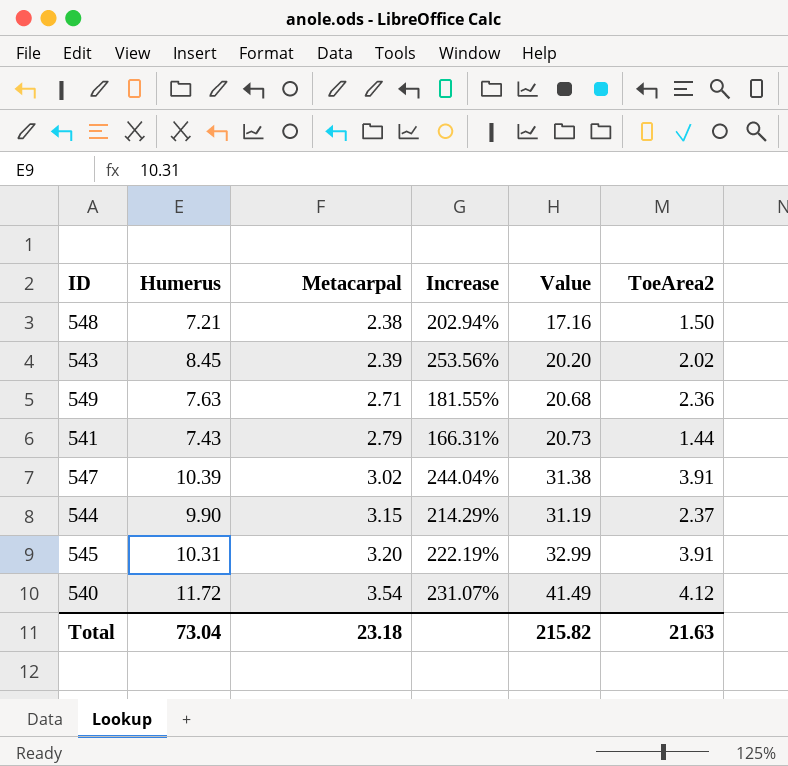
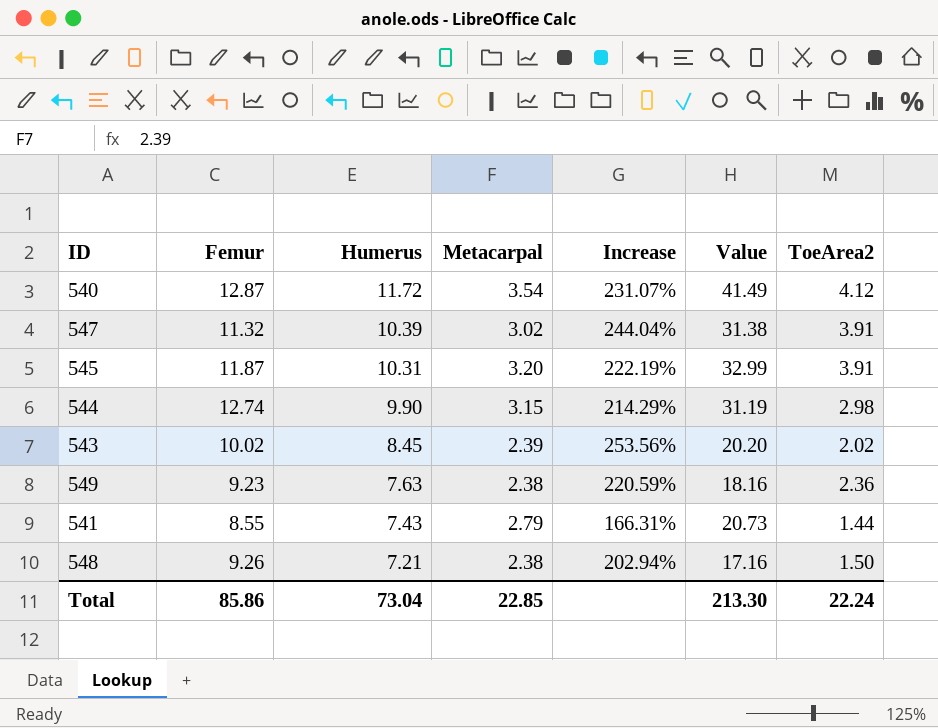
row order: Metacarpal ascending -> Humerus descending
column Femur | position: none -> 2
544 | ToeArea2: 2.37 -> 2.98
549 | Metacarpal: 2.71 -> 2.38
549 | Increase: 181.55% -> 220.59%
549 | Value: 20.68 -> 18.16
Total | Metacarpal: 23.18 -> 22.85
Total | Value: 215.82 -> 213.30
Total | ToeArea2: 21.63 -> 22.24

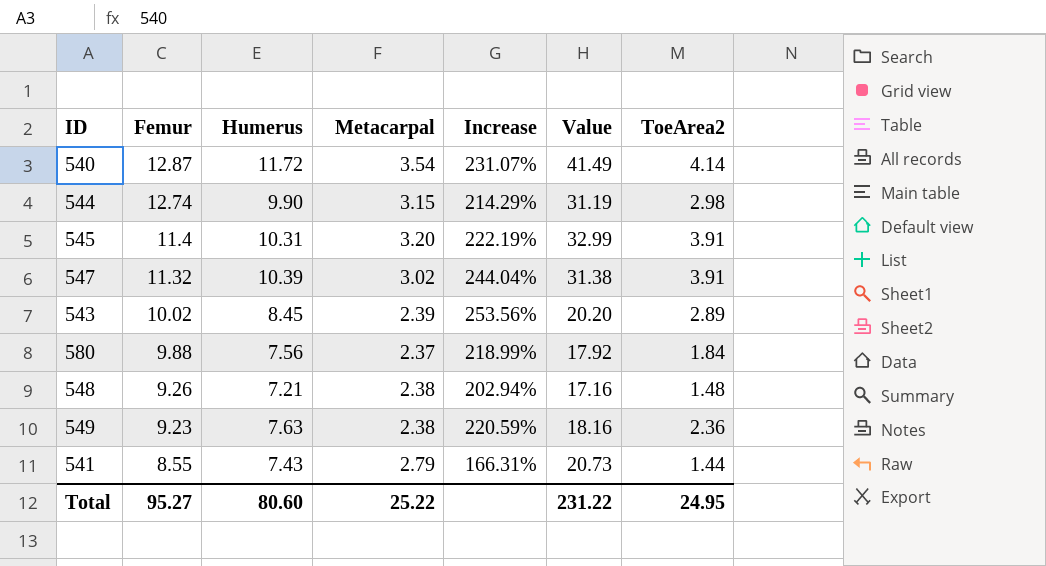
row order: Humerus descending -> Femur descending
540 | ToeArea2: 4.12 -> 4.14
545 | Femur: 11.87 -> 11.4
543 | ToeArea2: 2.02 -> 2.89
row 580: none -> 9.88 | 7.56 | 2.37 | 218.99% | 17.92 | 1.84
548 | ToeArea2: 1.50 -> 1.48
Total | Femur: 85.86 -> 95.27
Total | Humerus: 73.04 -> 80.60
Total | Metacarpal: 22.85 -> 25.22
Total | Value: 213.30 -> 231.22
Total | ToeArea2: 22.24 -> 24.95

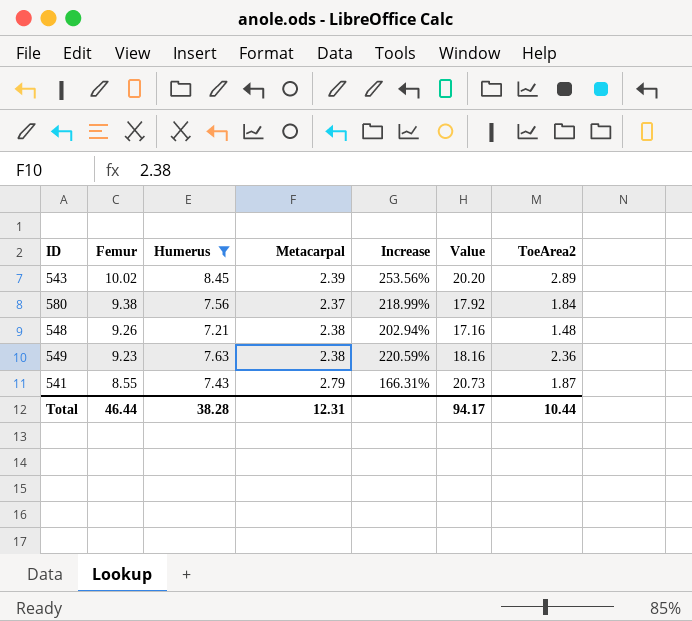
filter: none -> Humerus <= 8.45
580 | Femur: 9.88 -> 9.38
541 | ToeArea2: 1.44 -> 1.87
Total | Femur: 95.27 -> 46.44
Total | Humerus: 80.60 -> 38.28
Total | Metacarpal: 25.22 -> 12.31
Total | Value: 231.22 -> 94.17
Total | ToeArea2: 24.95 -> 10.44

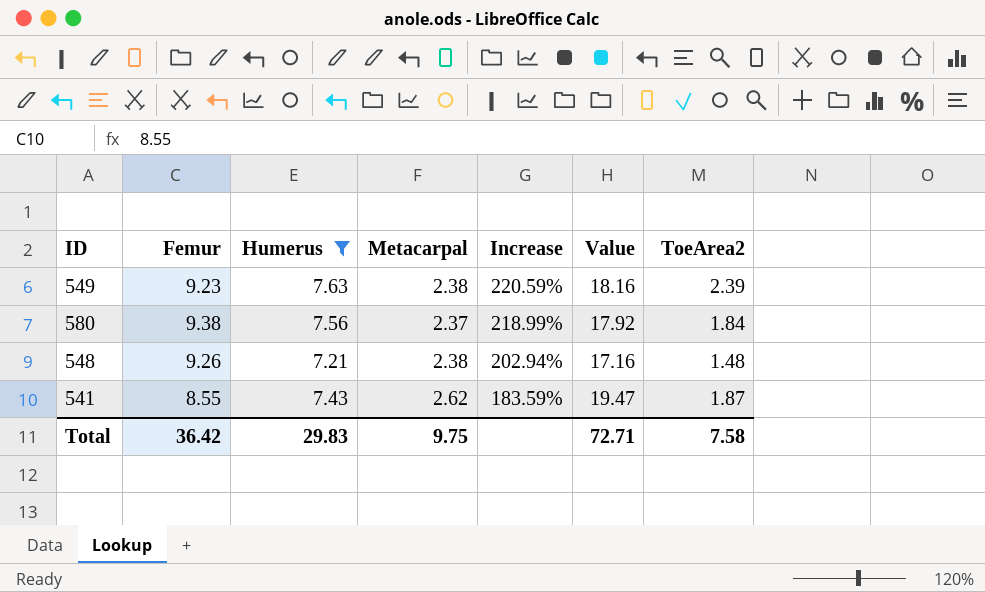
row order: Femur descending -> Increase descending
row 543: 10.02 | 8.45 | 2.39 | 253.56% | 20.20 | 2.89 -> none
549 | ToeArea2: 2.36 -> 2.39
541 | Metacarpal: 2.79 -> 2.62
541 | Increase: 166.31% -> 183.59%
541 | Value: 20.73 -> 19.47
Total | Femur: 46.44 -> 36.42
Total | Humerus: 38.28 -> 29.83
Total | Metacarpal: 12.31 -> 9.75
Total | Value: 94.17 -> 72.71
Total | ToeArea2: 10.44 -> 7.58

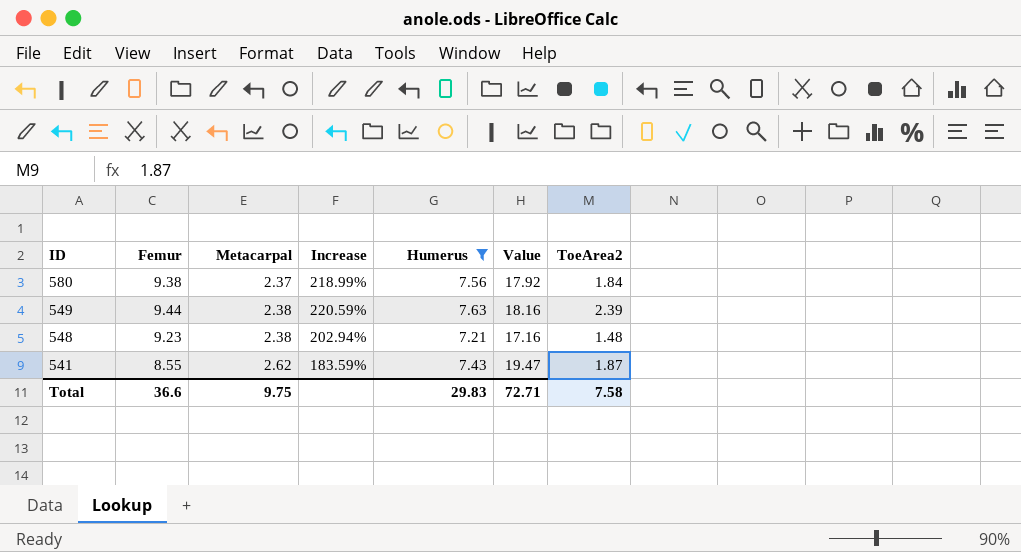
row order: Increase descending -> ID descending
column Humerus | position: 3 -> 5
549 | Femur: 9.23 -> 9.44
548 | Femur: 9.26 -> 9.23
Total | Femur: 36.42 -> 36.6

